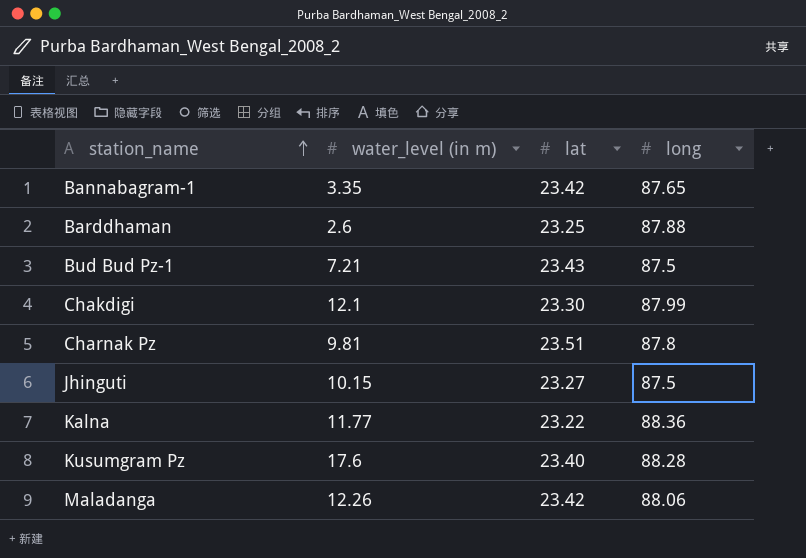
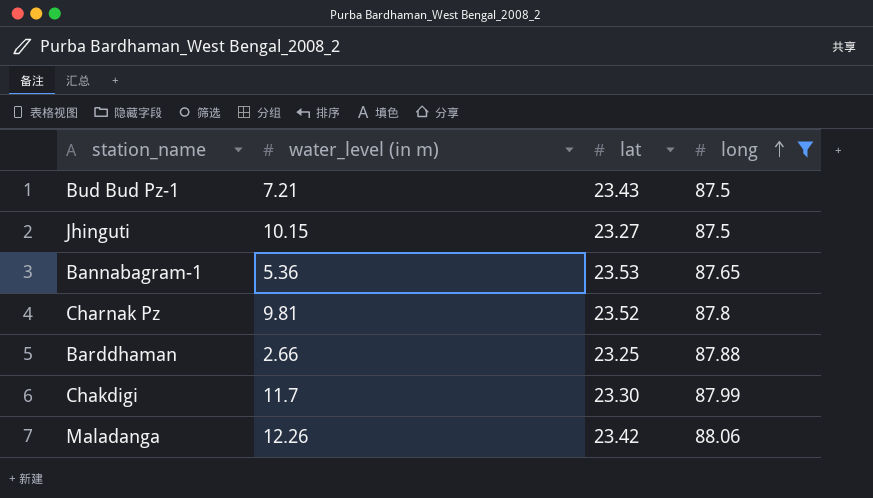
filter: none -> long <= 88.06
row order: station_name ascending -> long ascending
Bannabagram-1 | water_level (in m): 3.35 -> 5.36
Bannabagram-1 | lat: 23.42 -> 23.53
Charnak Pz | lat: 23.51 -> 23.52
Barddhaman | water_level (in m): 2.6 -> 2.66
Chakdigi | water_level (in m): 12.1 -> 11.7

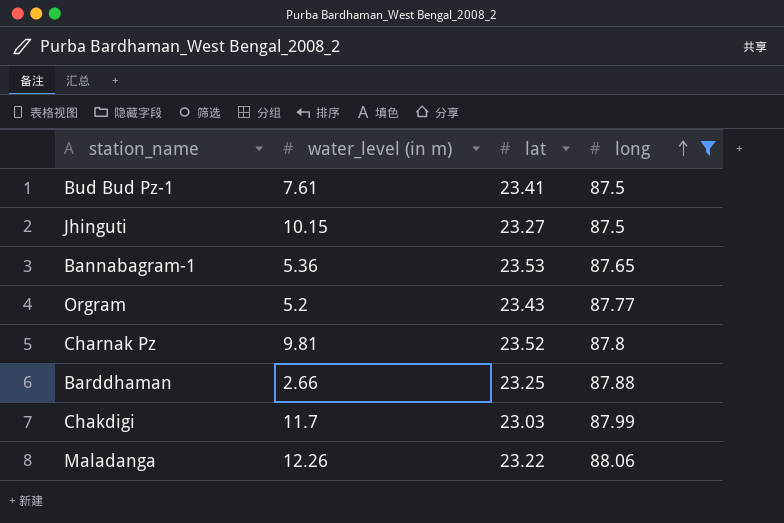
Bud Bud Pz-1 | water_level (in m): 7.21 -> 7.61
Bud Bud Pz-1 | lat: 23.43 -> 23.41
row Orgram: none -> 5.2 | 23.43 | 87.77
Chakdigi | lat: 23.30 -> 23.03
Maladanga | lat: 23.42 -> 23.22

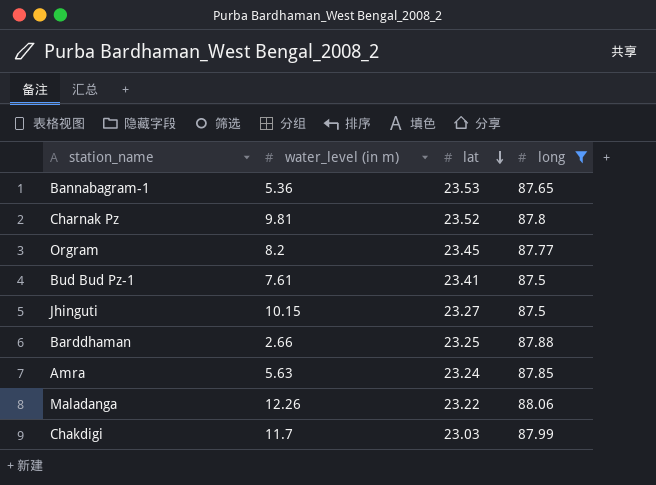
row order: long ascending -> lat descending
Orgram | water_level (in m): 5.2 -> 8.2
Orgram | lat: 23.43 -> 23.45
row Amra: none -> 5.63 | 23.24 | 87.85

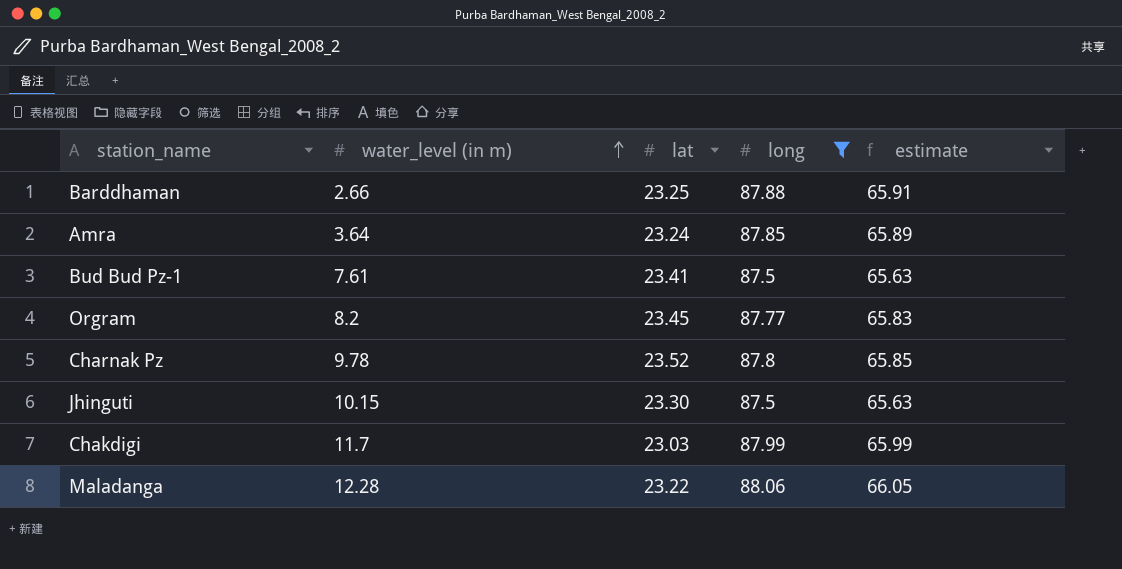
row order: lat descending -> water_level (in m) ascending
column estimate | formula: none -> [long] * 0.75
row Bannabagram-1: 5.36 | 23.53 | 87.65 -> none
Amra | water_level (in m): 5.63 -> 3.64
Charnak Pz | water_level (in m): 9.81 -> 9.78
Jhinguti | lat: 23.27 -> 23.30
Maladanga | water_level (in m): 12.26 -> 12.28

